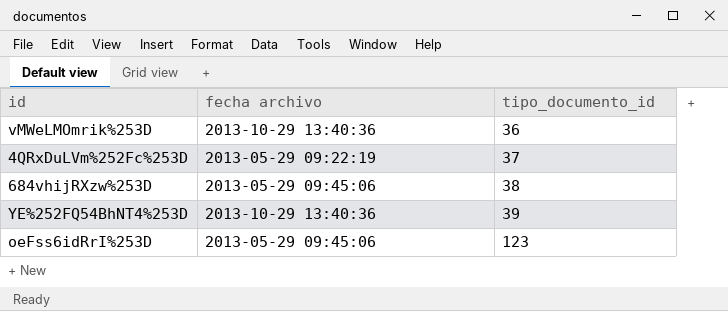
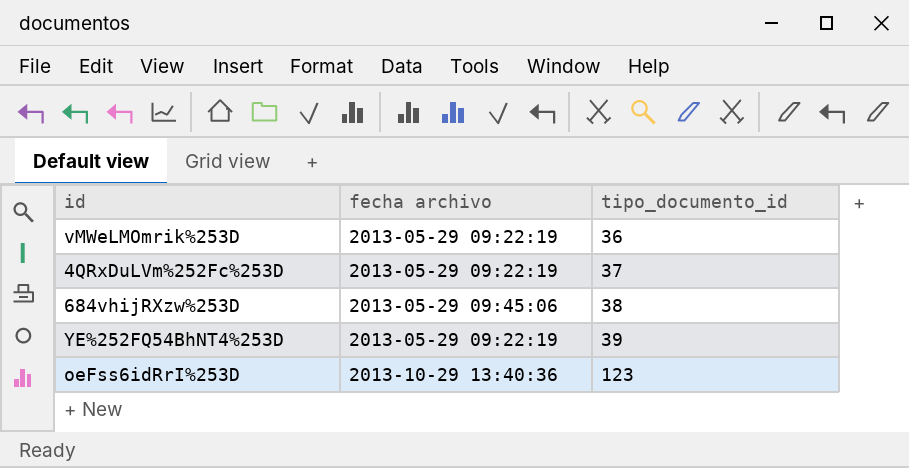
vMWeLMOmrik%253D | fecha archivo: 2013-10-29 13:40:36 -> 2013-05-29 09:22:19
YE%252FQ54BhNT4%253D | fecha archivo: 2013-10-29 13:40:36 -> 2013-05-29 09:22:19
oeFss6idRrI%253D | fecha archivo: 2013-05-29 09:45:06 -> 2013-10-29 13:40:36

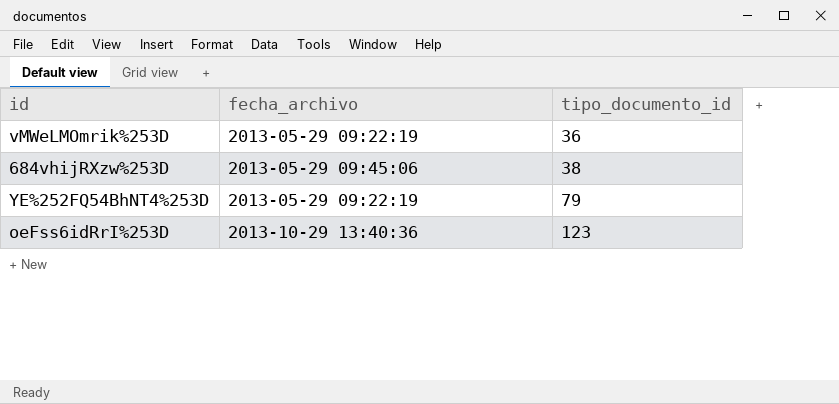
column name: fecha archivo -> fecha_archivo
row 4QRxDuLVm%252Fc%253D: 2013-05-29 09:22:19 | 37 -> none
YE%252FQ54BhNT4%253D | tipo_documento_id: 39 -> 79

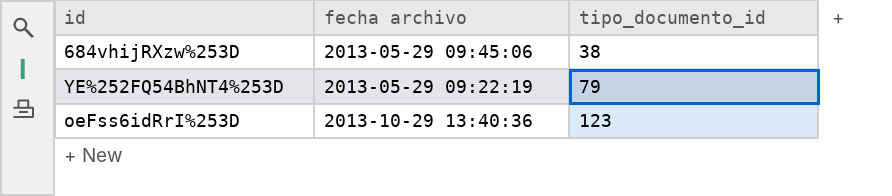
column name: fecha_archivo -> fecha archivo
row vMWeLMOmrik%253D: 2013-05-29 09:22:19 | 36 -> none

